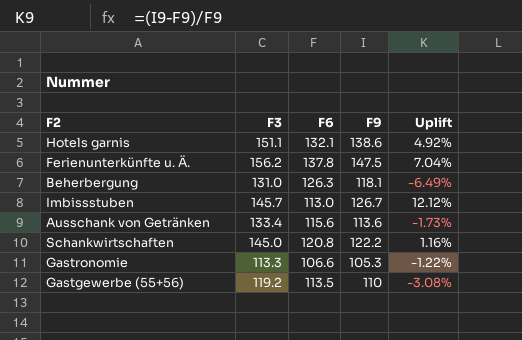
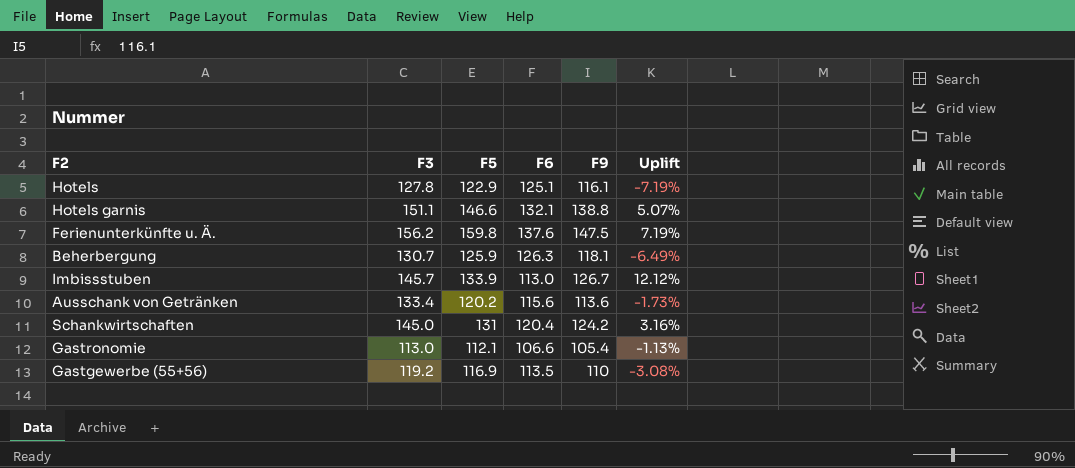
column F5 | position: none -> 3
row Hotels: none -> 127.8 | 122.9 | 125.1 | 116.1 | -7.19%
Hotels garnis | F9: 138.6 -> 138.8
Hotels garnis | Uplift: 4.92% -> 5.07%
Ferienunterkünfte u. Ä. | F6: 137.8 -> 137.6
Ferienunterkünfte u. Ä. | Uplift: 7.04% -> 7.19%
Beherbergung | F3: 131.0 -> 130.7
Schankwirtschaften | F6: 120.8 -> 120.4
Schankwirtschaften | F9: 122.2 -> 124.2
Schankwirtschaften | Uplift: 1.16% -> 3.16%
Gastronomie | F3: 113.3 -> 113.0
Gastronomie | F9: 105.3 -> 105.4
Gastronomie | Uplift: -1.22% -> -1.13%

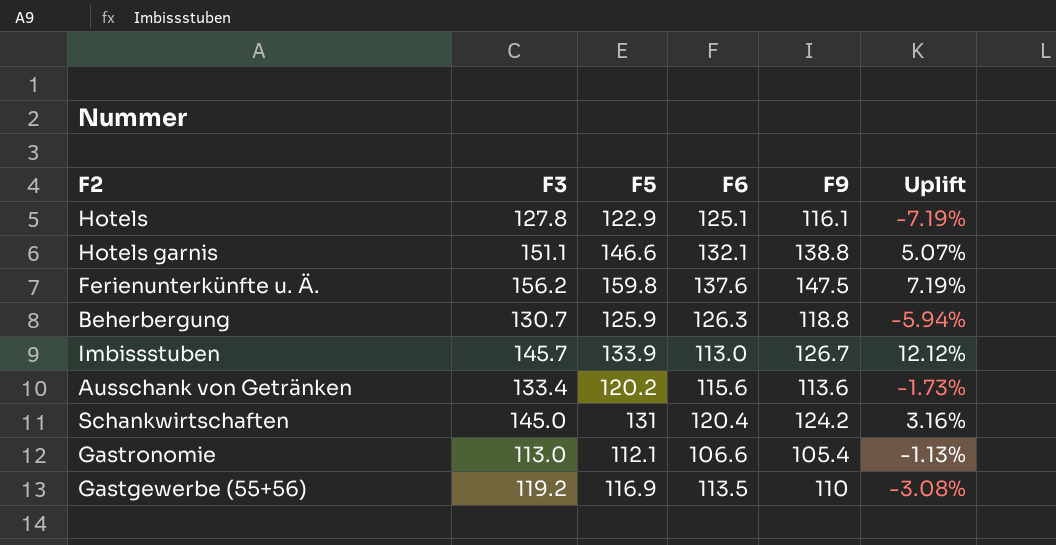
Beherbergung | F9: 118.1 -> 118.8
Beherbergung | Uplift: -6.49% -> -5.94%

